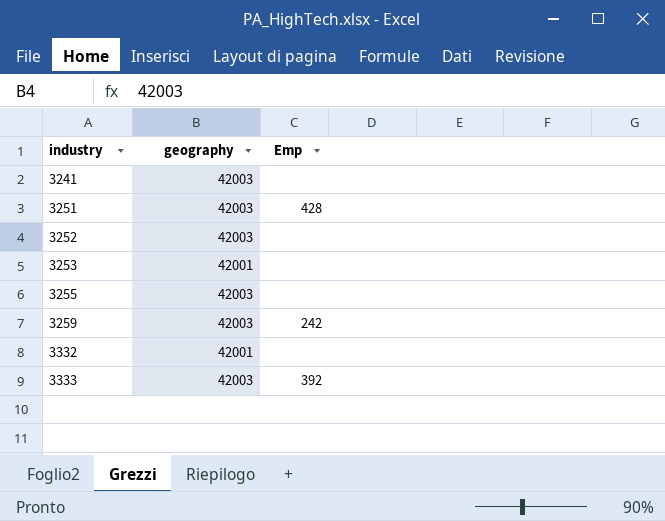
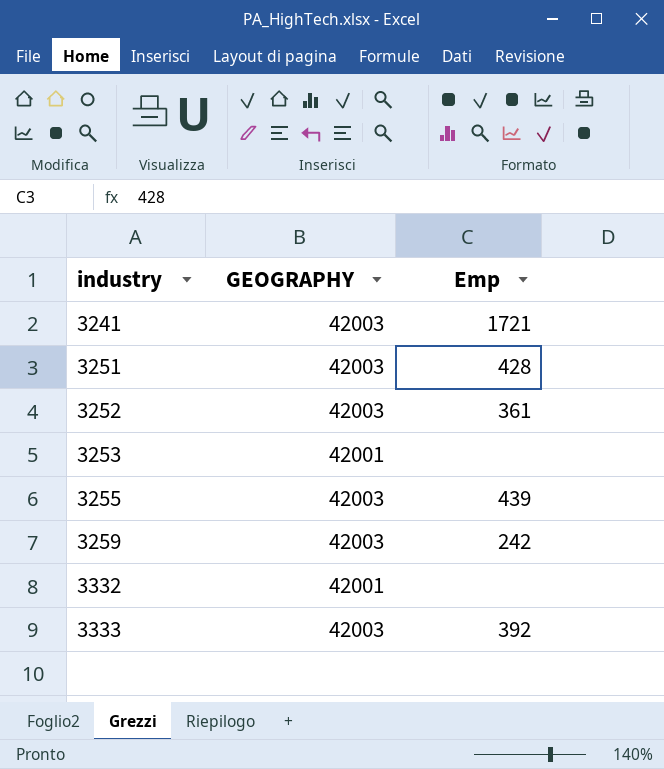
column name: geography -> GEOGRAPHY
3241 | Emp: none -> 1721
3252 | Emp: none -> 361
3255 | Emp: none -> 439

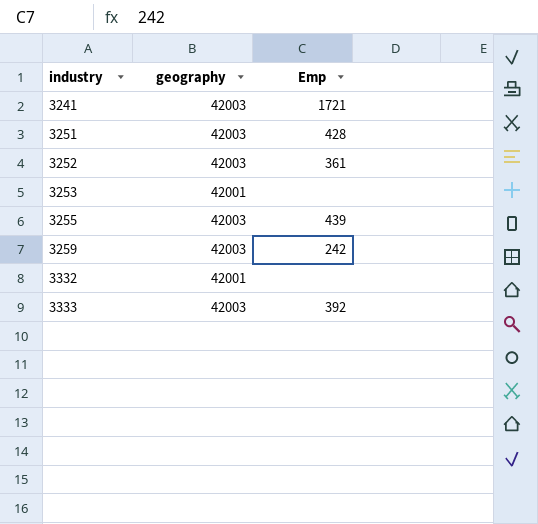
column name: GEOGRAPHY -> geography

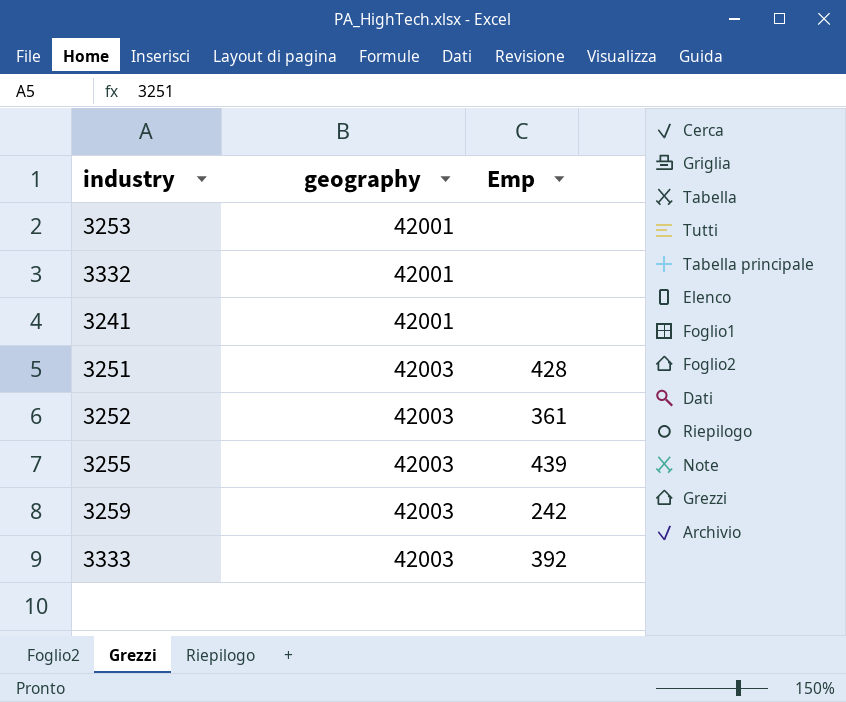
row order: industry ascending -> geography ascending
3241 | geography: 42003 -> 42001
3241 | Emp: 1721 -> none

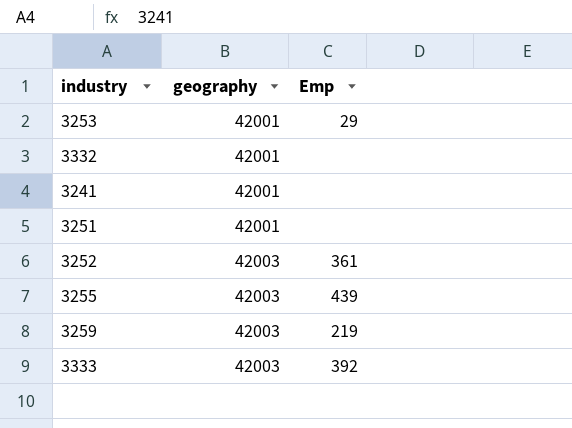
3253 | Emp: none -> 29
3251 | geography: 42003 -> 42001
3251 | Emp: 428 -> none
3259 | Emp: 242 -> 219

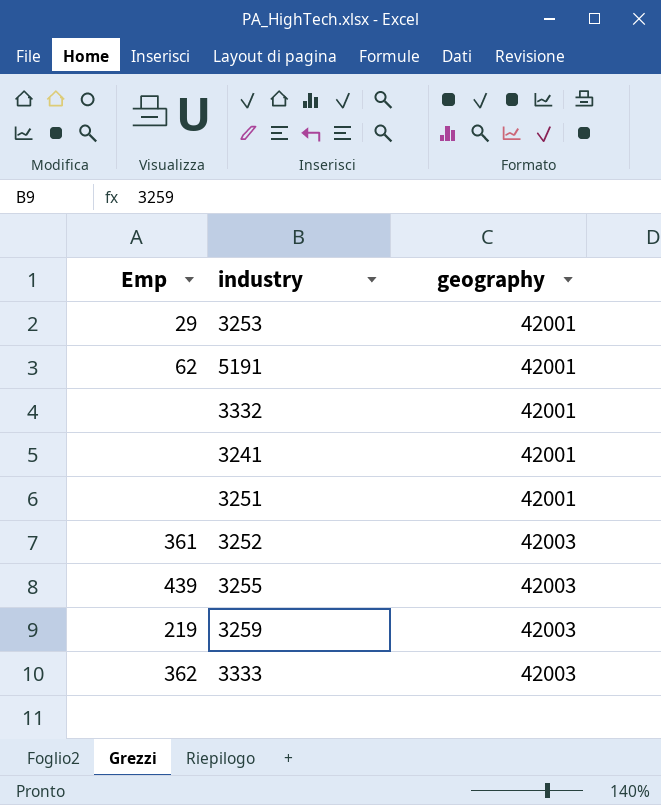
column Emp | position: 3 -> 1
row 5191: none -> 62 | 42001
3333 | Emp: 392 -> 362

